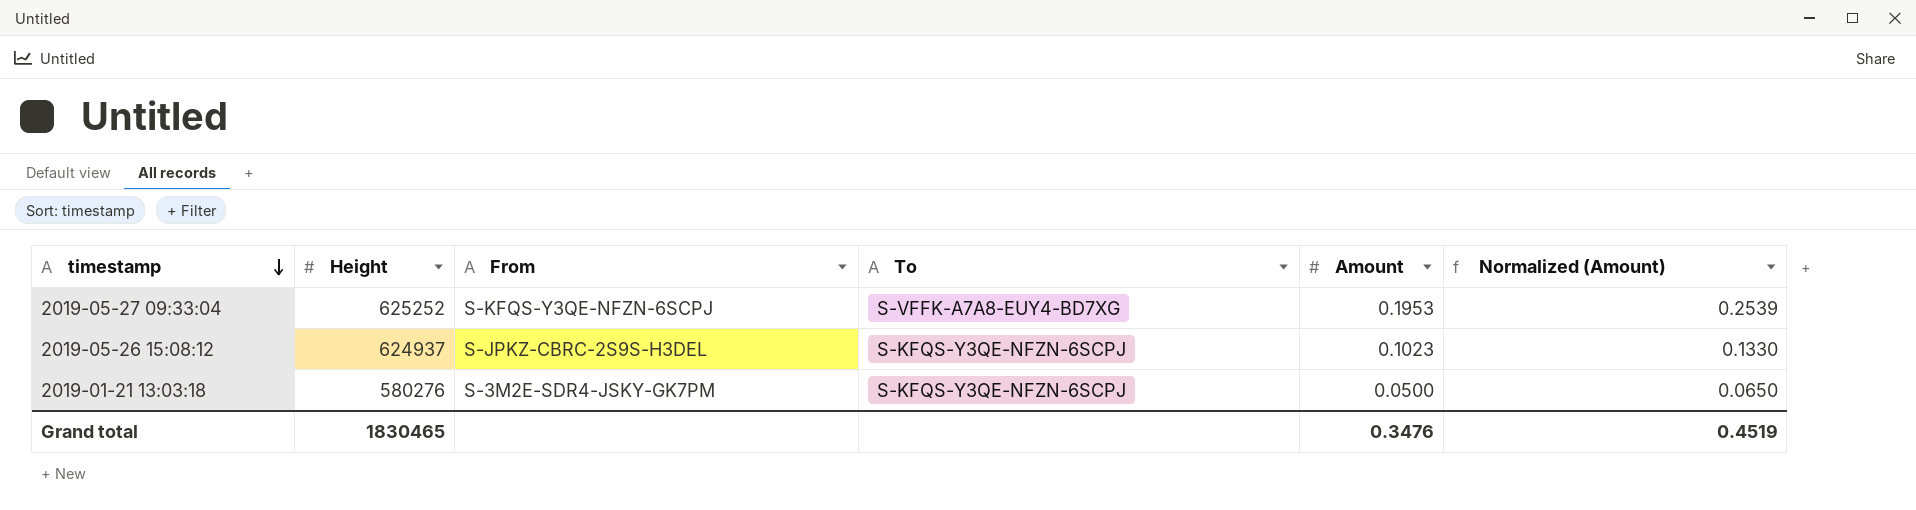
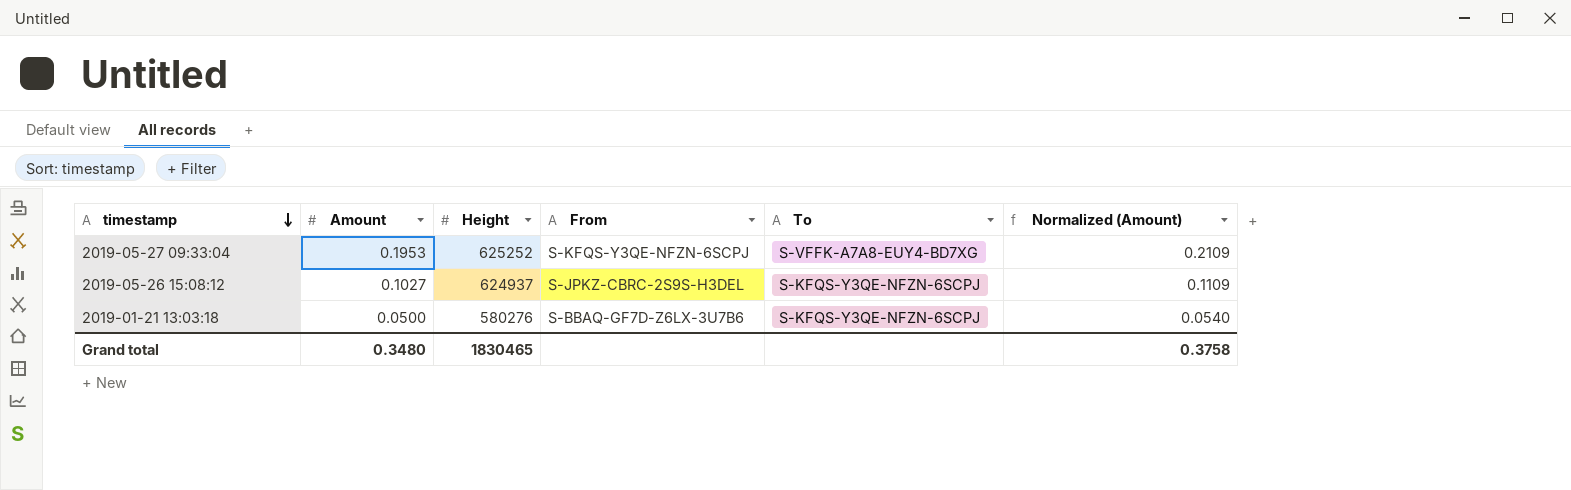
column Amount | position: 5 -> 2
column Normalized (Amount) | formula: [Amount] * 1.3 -> [Amount] * 1.08
2019-05-26 15:08:12 | Amount: 0.1023 -> 0.1027
2019-01-21 13:03:18 | From: S-3M2E-SDR4-JSKY-GK7PM -> S-BBAQ-GF7D-Z6LX-3U7B6
Grand total | Amount: 0.3476 -> 0.3480
Grand total | Normalized (Amount): 0.4519 -> 0.3758

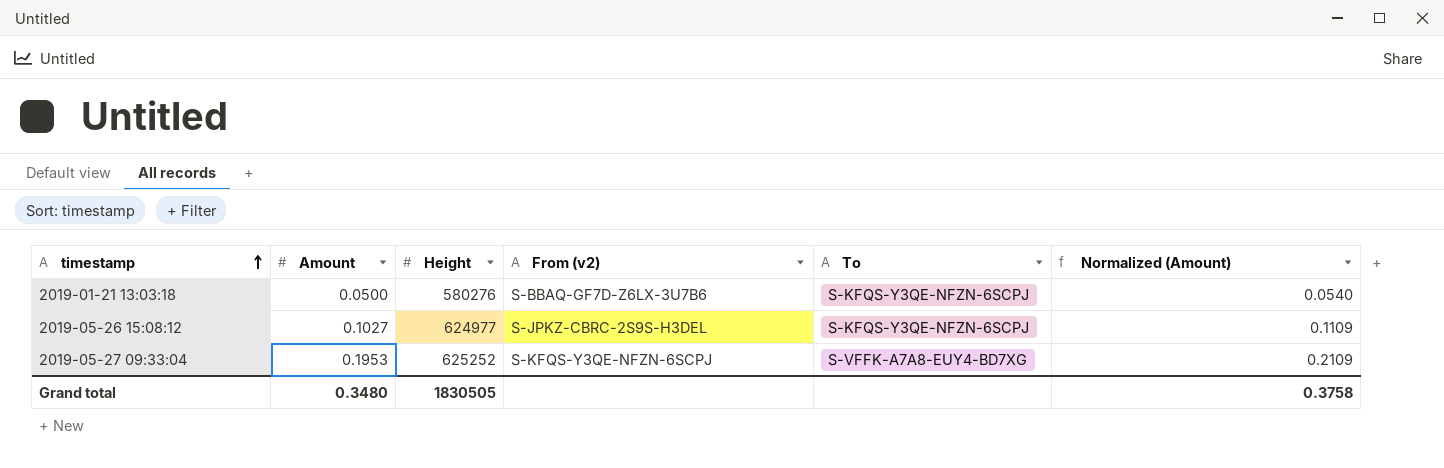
row order: timestamp descending -> timestamp ascending
column name: From -> From (v2)
2019-05-26 15:08:12 | Height: 624937 -> 624977
Grand total | Height: 1830465 -> 1830505

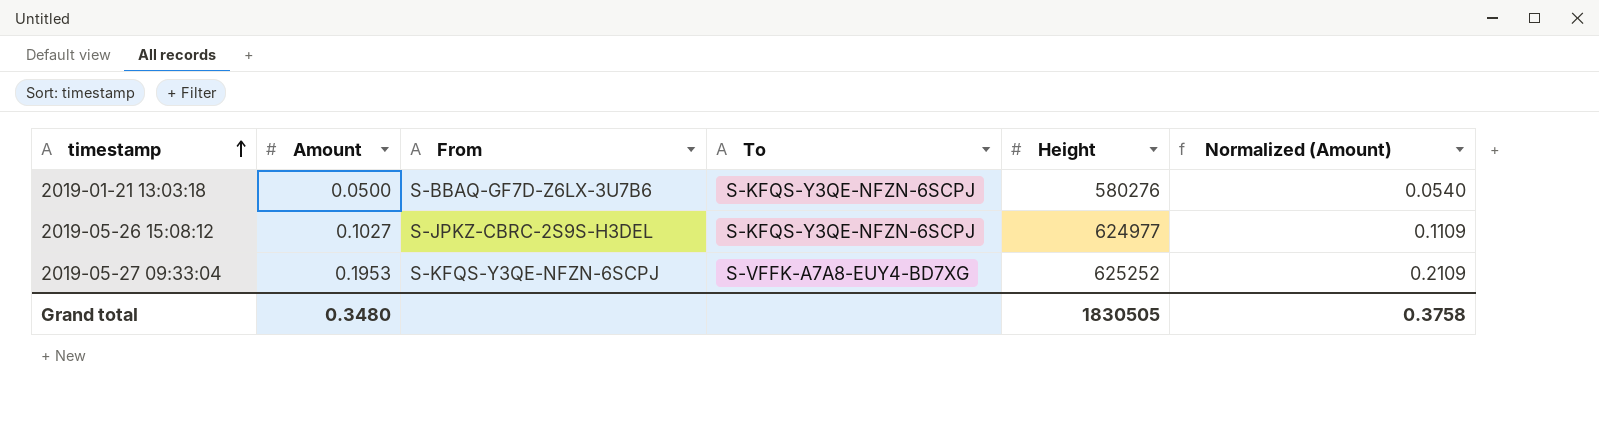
column name: From (v2) -> From
column Height | position: 3 -> 5

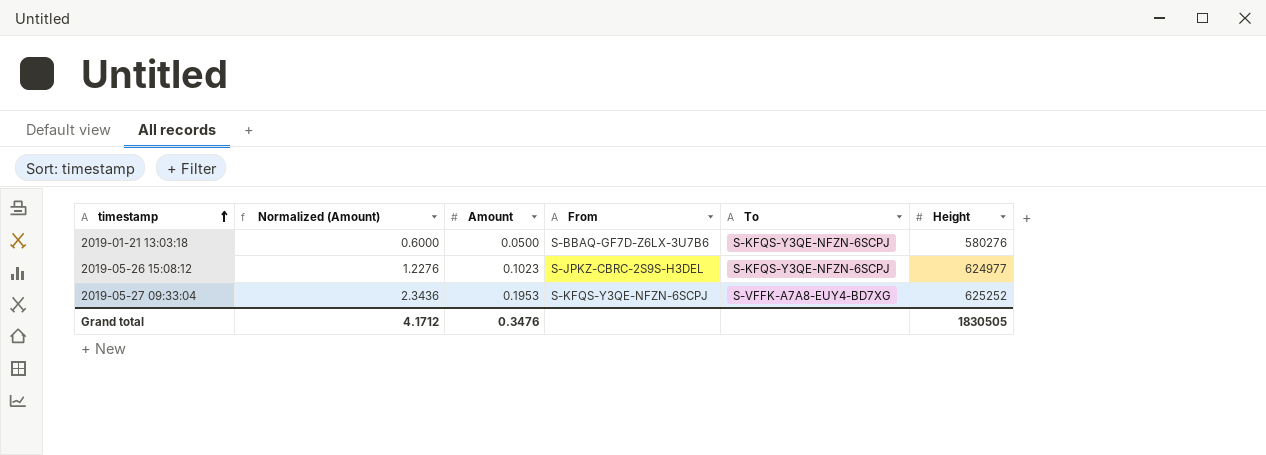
column Normalized (Amount) | formula: [Amount] * 1.08 -> [Amount] * 12
column Normalized (Amount) | position: 6 -> 2
2019-05-26 15:08:12 | Amount: 0.1027 -> 0.1023
Grand total | Normalized (Amount): 0.3758 -> 4.1712
Grand total | Amount: 0.3480 -> 0.3476

